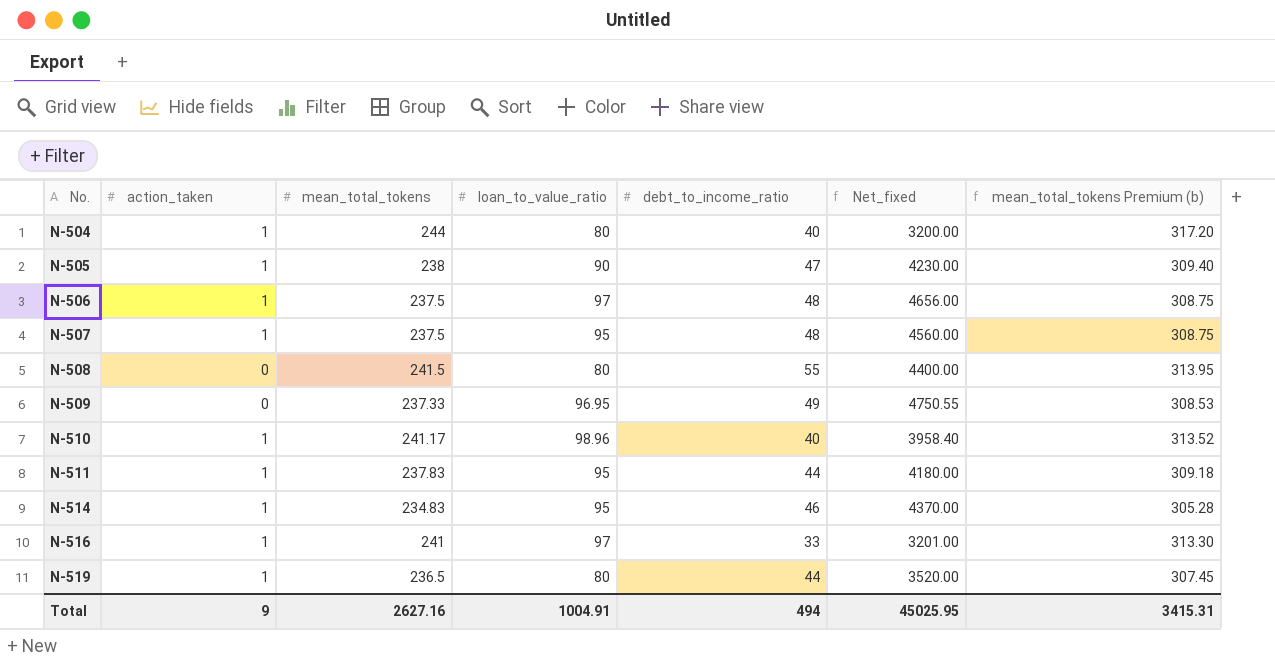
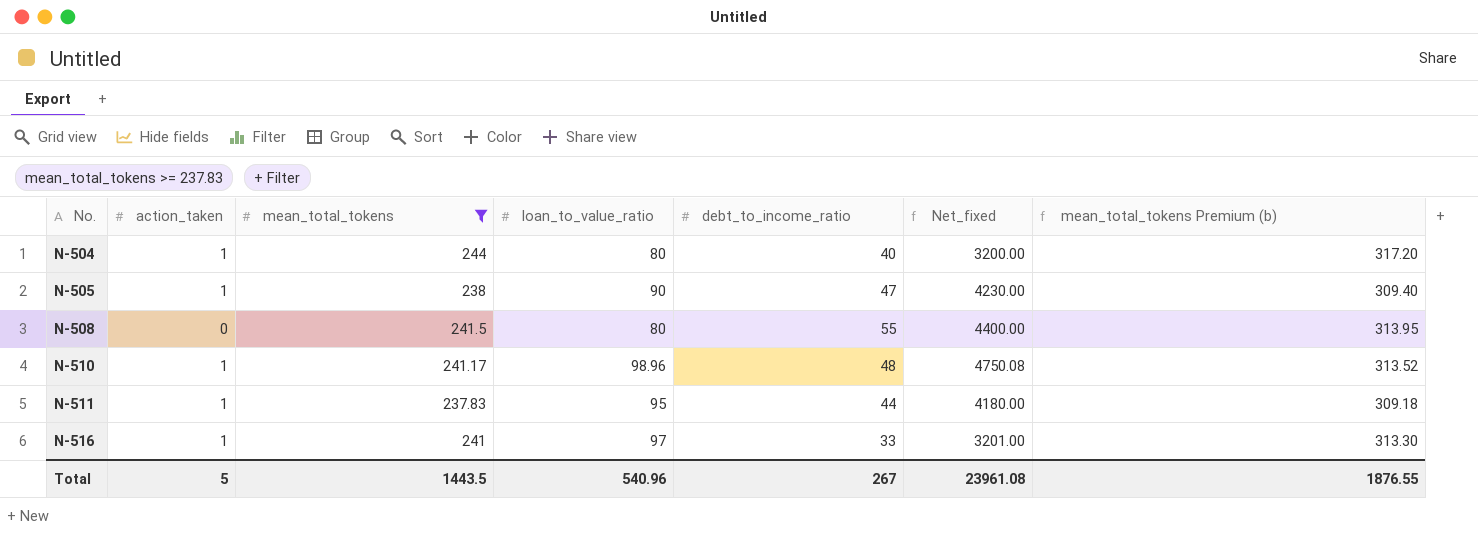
filter: none -> mean_total_tokens >= 237.83
N-510 | debt_to_income_ratio: 40 -> 48
N-510 | Net_fixed: 3958.40 -> 4750.08
Total | action_taken: 9 -> 5
Total | mean_total_tokens: 2627.16 -> 1443.5
Total | loan_to_value_ratio: 1004.91 -> 540.96
Total | debt_to_income_ratio: 494 -> 267
Total | Net_fixed: 45025.95 -> 23961.08
Total | mean_total_tokens Premium (b): 3415.31 -> 1876.55

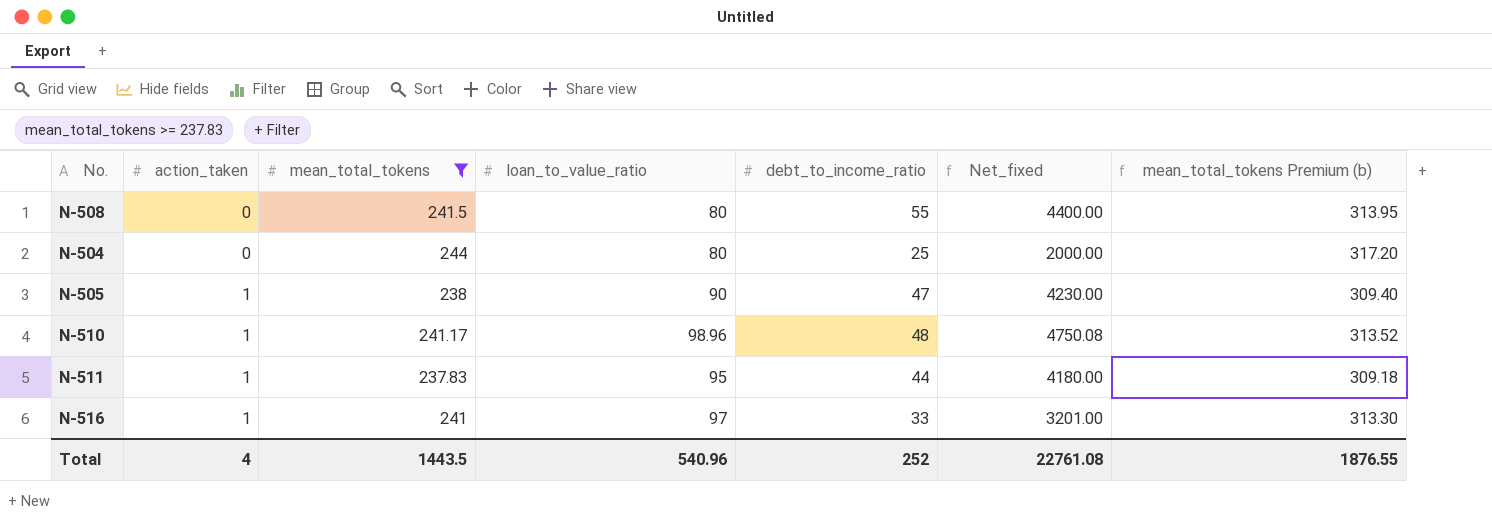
row order: No. ascending -> action_taken ascending
N-504 | action_taken: 1 -> 0
N-504 | debt_to_income_ratio: 40 -> 25
N-504 | Net_fixed: 3200.00 -> 2000.00
Total | action_taken: 5 -> 4
Total | debt_to_income_ratio: 267 -> 252
Total | Net_fixed: 23961.08 -> 22761.08

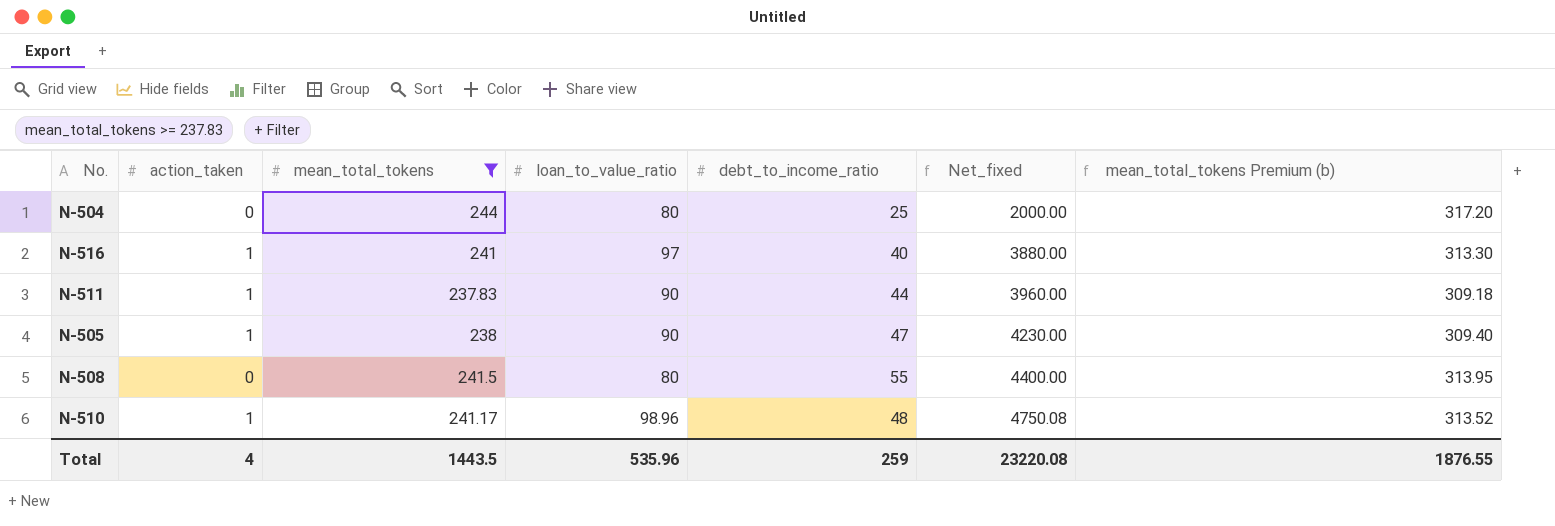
row order: action_taken ascending -> Net_fixed ascending
N-516 | debt_to_income_ratio: 33 -> 40
N-516 | Net_fixed: 3201.00 -> 3880.00
N-511 | loan_to_value_ratio: 95 -> 90
N-511 | Net_fixed: 4180.00 -> 3960.00
Total | loan_to_value_ratio: 540.96 -> 535.96
Total | debt_to_income_ratio: 252 -> 259
Total | Net_fixed: 22761.08 -> 23220.08

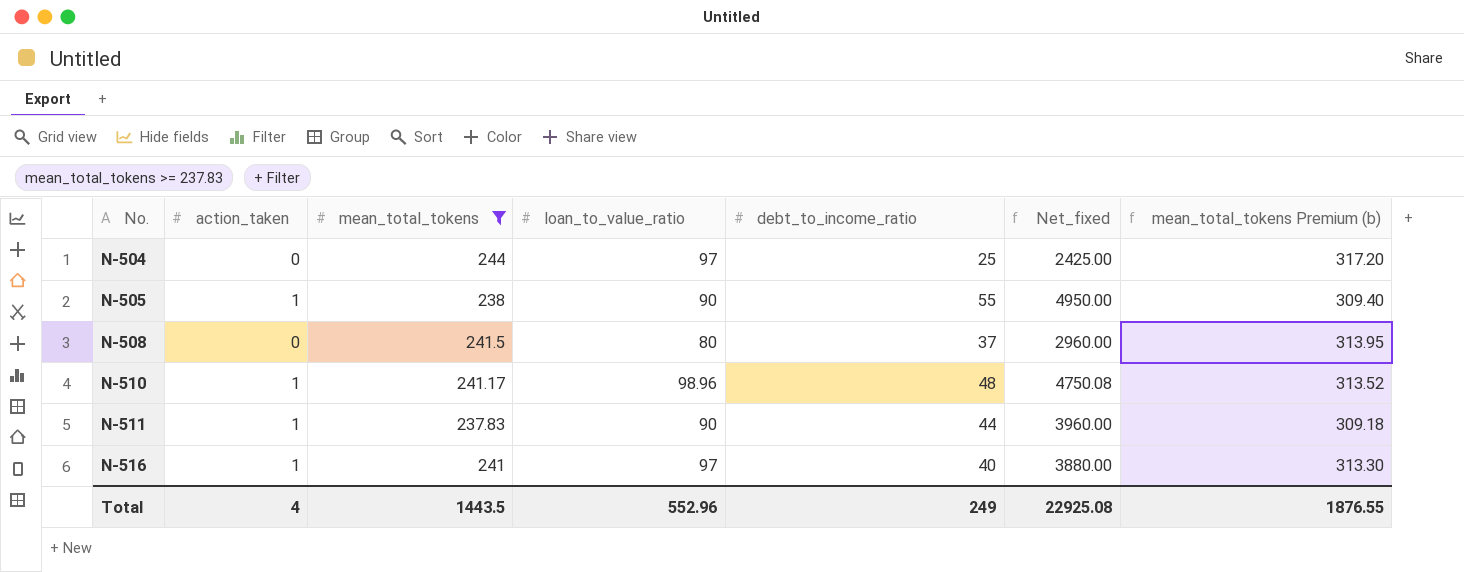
row order: Net_fixed ascending -> No. ascending
N-504 | loan_to_value_ratio: 80 -> 97
N-504 | Net_fixed: 2000.00 -> 2425.00
N-505 | debt_to_income_ratio: 47 -> 55
N-505 | Net_fixed: 4230.00 -> 4950.00
N-508 | debt_to_income_ratio: 55 -> 37
N-508 | Net_fixed: 4400.00 -> 2960.00
Total | loan_to_value_ratio: 535.96 -> 552.96
Total | debt_to_income_ratio: 259 -> 249
Total | Net_fixed: 23220.08 -> 22925.08

